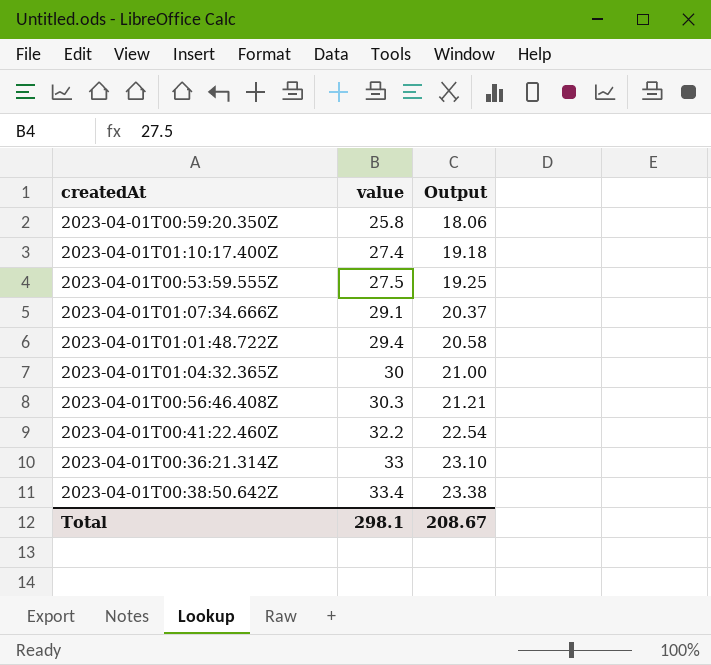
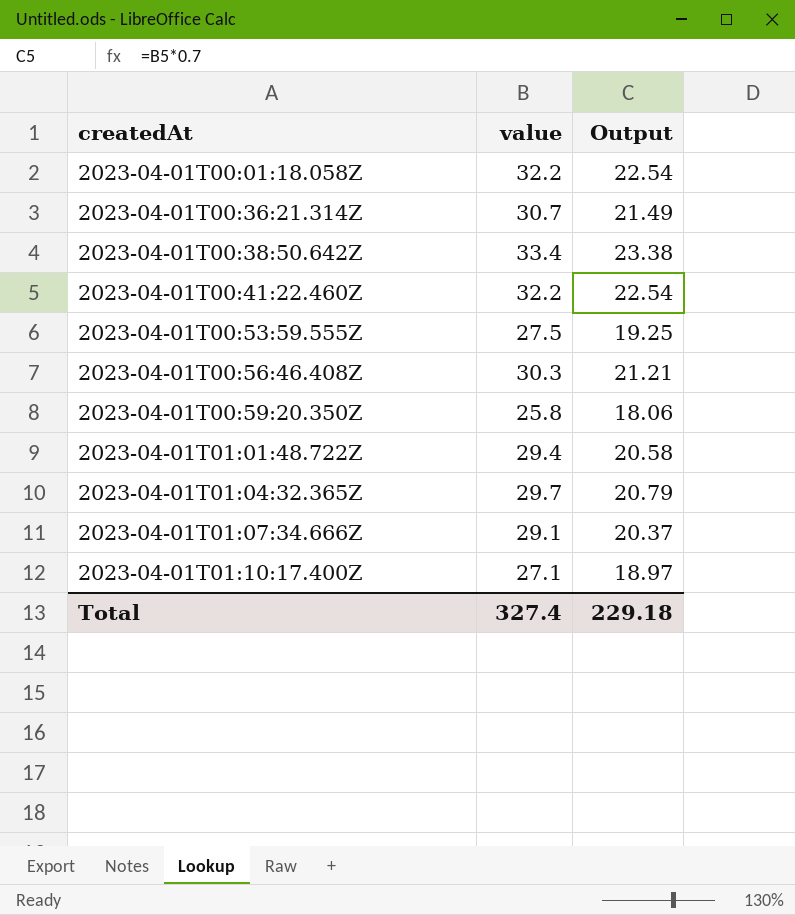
row order: value ascending -> createdAt ascending
row 2023-04-01T00:01:18.058Z: none -> 32.2 | 22.54
2023-04-01T00:36:21.314Z | value: 33 -> 30.7
2023-04-01T00:36:21.314Z | Output: 23.10 -> 21.49
2023-04-01T01:04:32.365Z | value: 30 -> 29.7
2023-04-01T01:04:32.365Z | Output: 21.00 -> 20.79
2023-04-01T01:10:17.400Z | value: 27.4 -> 27.1
2023-04-01T01:10:17.400Z | Output: 19.18 -> 18.97
Total | value: 298.1 -> 327.4
Total | Output: 208.67 -> 229.18

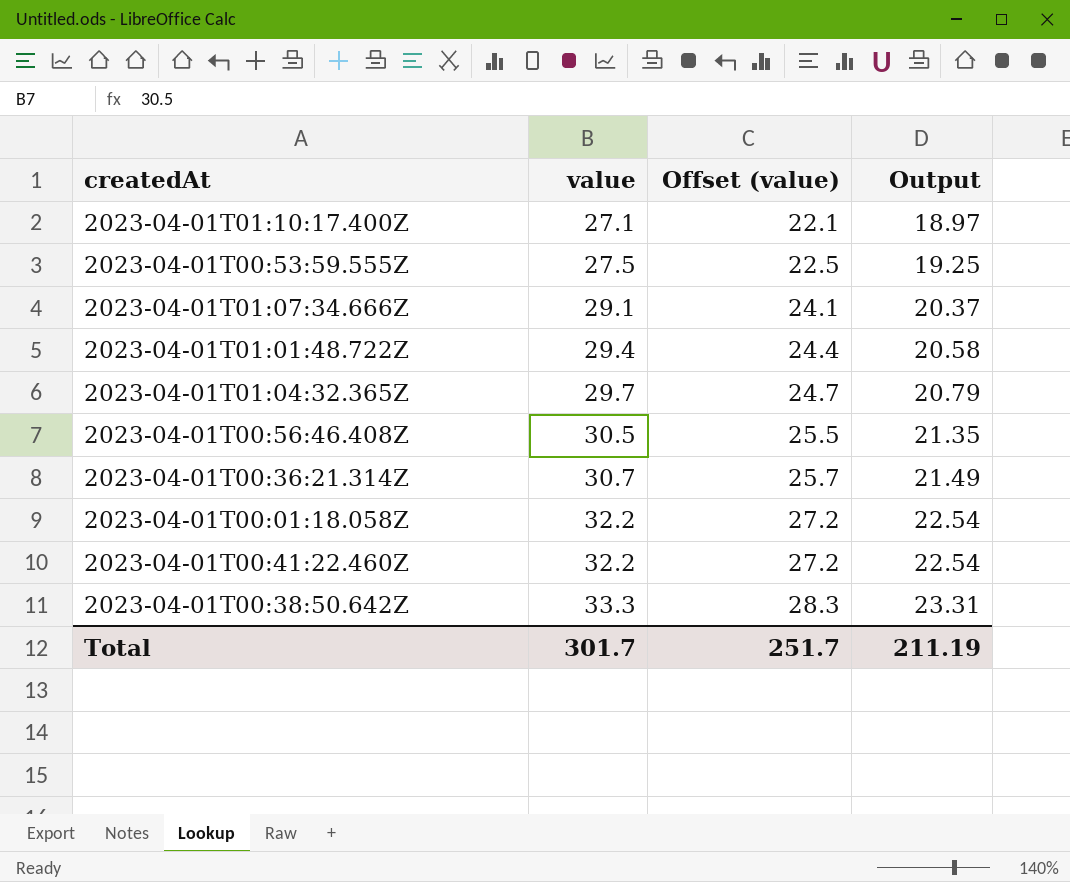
row order: createdAt ascending -> value ascending
column Offset (value) | formula: none -> [value] - 5
row 2023-04-01T00:59:20.350Z: 25.8 | 18.06 -> none
2023-04-01T00:56:46.408Z | value: 30.3 -> 30.5
2023-04-01T00:56:46.408Z | Output: 21.21 -> 21.35
2023-04-01T00:38:50.642Z | value: 33.4 -> 33.3
2023-04-01T00:38:50.642Z | Output: 23.38 -> 23.31
Total | value: 327.4 -> 301.7
Total | Output: 229.18 -> 211.19

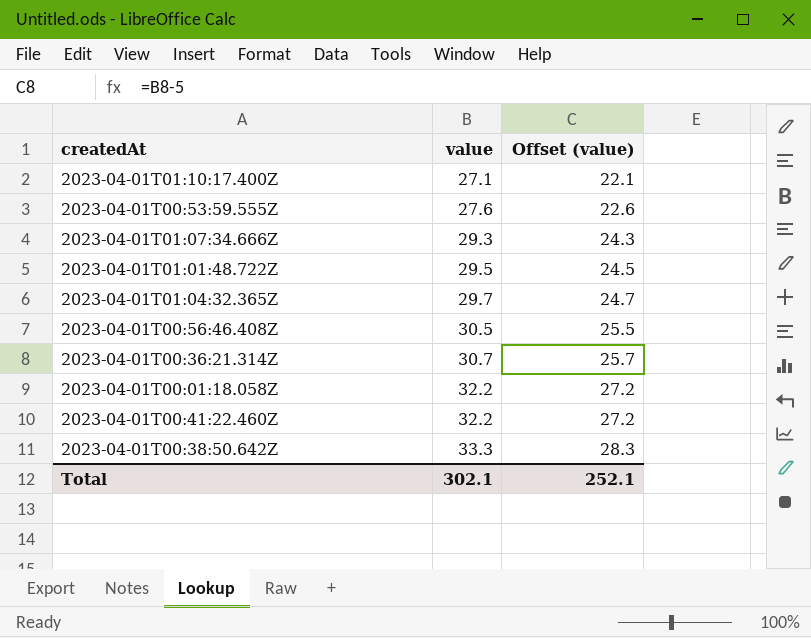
column Output | formula: [value] * 0.7 -> none
2023-04-01T00:53:59.555Z | value: 27.5 -> 27.6
2023-04-01T00:53:59.555Z | Offset (value): 22.5 -> 22.6
2023-04-01T01:07:34.666Z | value: 29.1 -> 29.3
2023-04-01T01:07:34.666Z | Offset (value): 24.1 -> 24.3
2023-04-01T01:01:48.722Z | value: 29.4 -> 29.5
2023-04-01T01:01:48.722Z | Offset (value): 24.4 -> 24.5
Total | value: 301.7 -> 302.1
Total | Offset (value): 251.7 -> 252.1

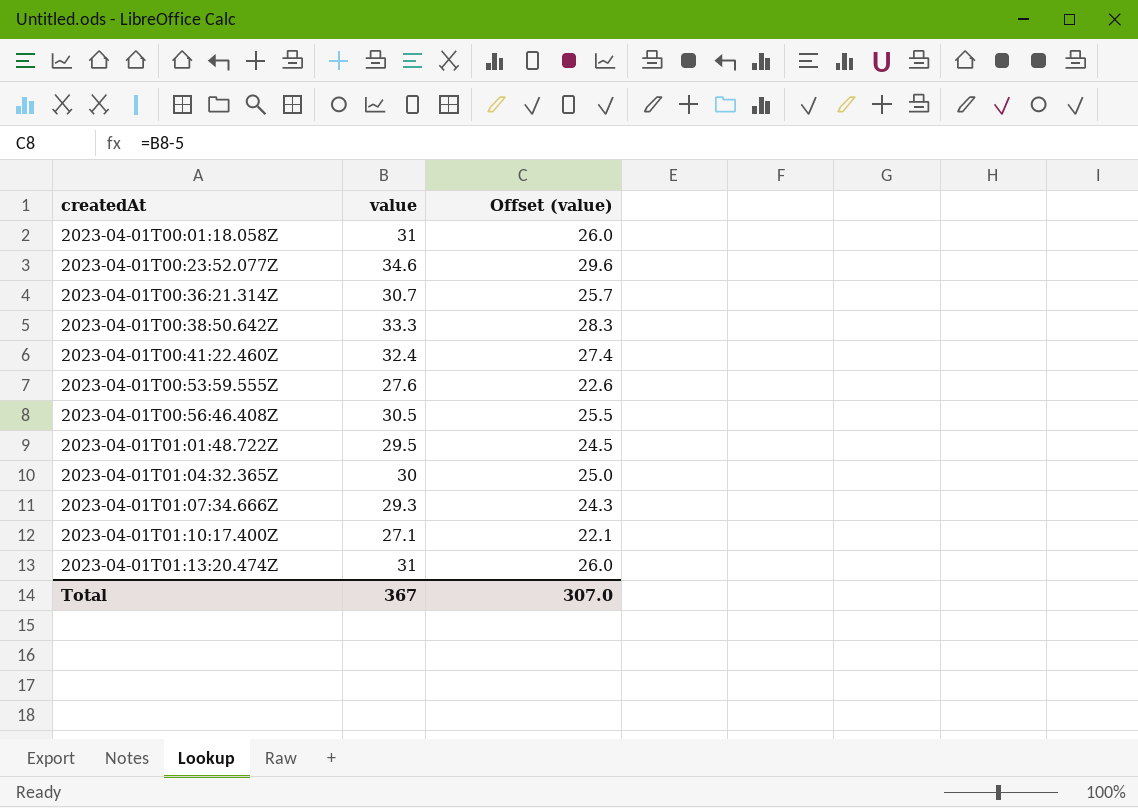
row order: value ascending -> createdAt ascending
2023-04-01T00:01:18.058Z | value: 32.2 -> 31
2023-04-01T00:01:18.058Z | Offset (value): 27.2 -> 26.0
row 2023-04-01T00:23:52.077Z: none -> 34.6 | 29.6
2023-04-01T00:41:22.460Z | value: 32.2 -> 32.4
2023-04-01T00:41:22.460Z | Offset (value): 27.2 -> 27.4
2023-04-01T01:04:32.365Z | value: 29.7 -> 30
2023-04-01T01:04:32.365Z | Offset (value): 24.7 -> 25.0
row 2023-04-01T01:13:20.474Z: none -> 31 | 26.0
Total | value: 302.1 -> 367
Total | Offset (value): 252.1 -> 307.0

